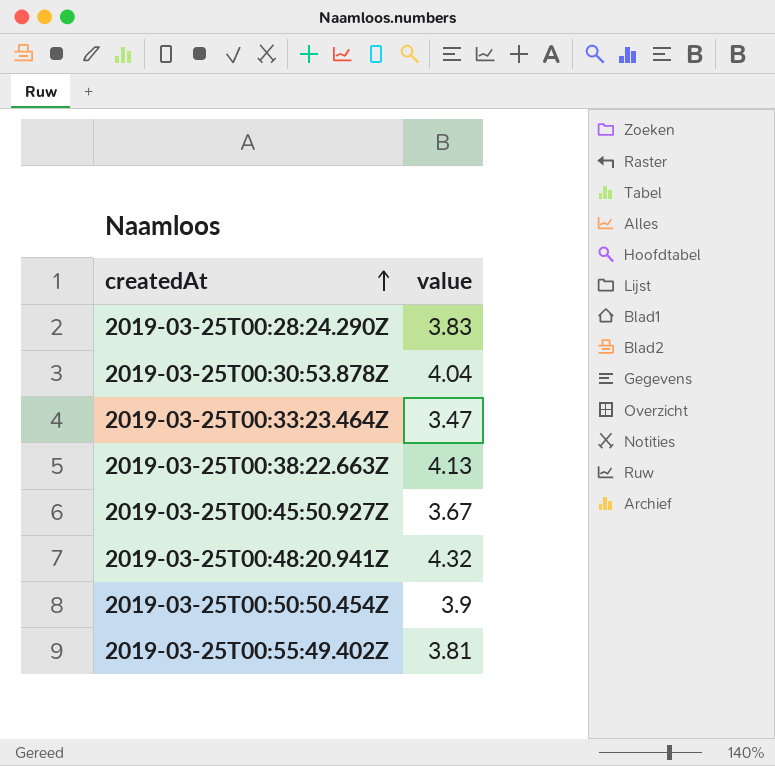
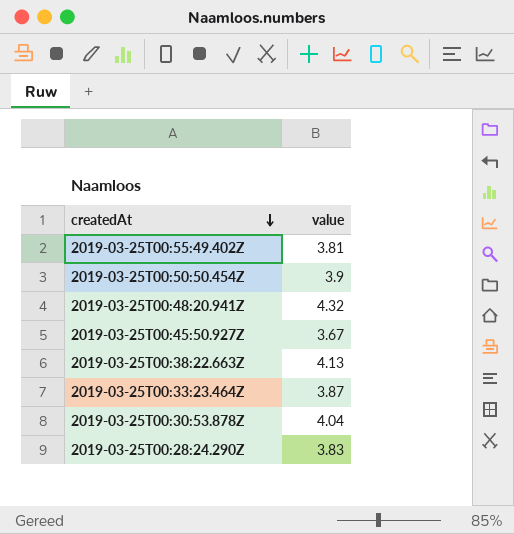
row order: createdAt ascending -> createdAt descending
2019-03-25T00:33:23.464Z | value: 3.47 -> 3.87

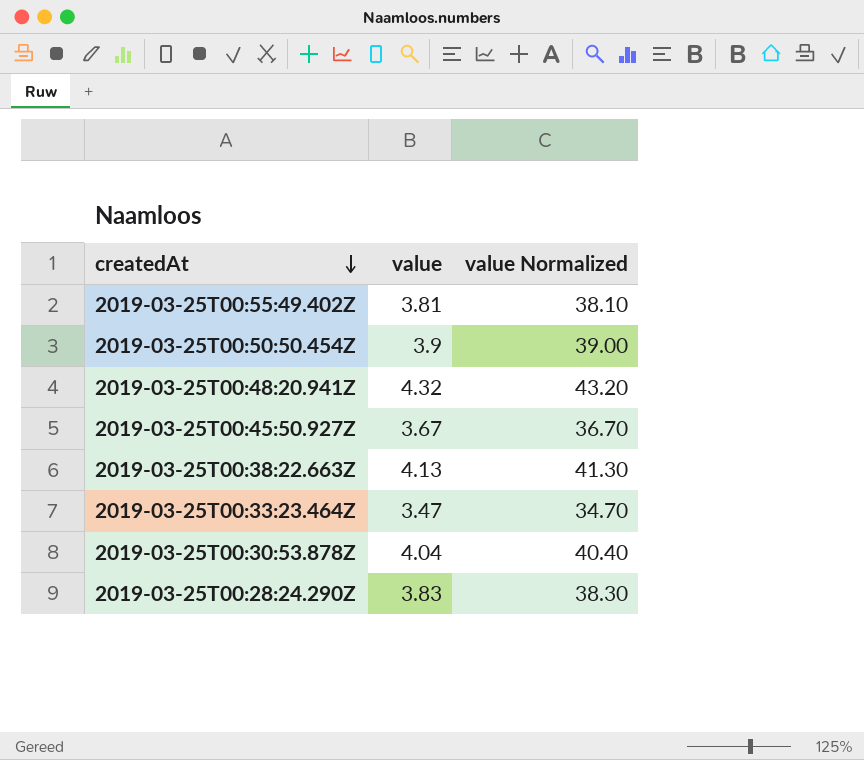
column value Normalized | formula: none -> [value] * 10
2019-03-25T00:33:23.464Z | value: 3.87 -> 3.47

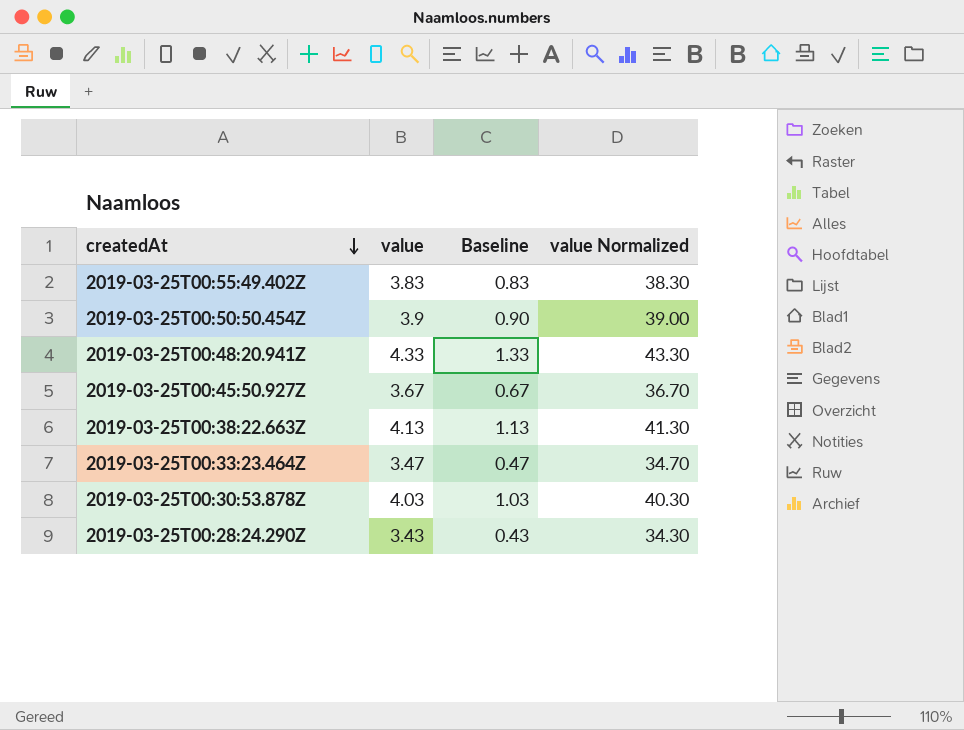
column Baseline | formula: none -> [value] - 3
2019-03-25T00:55:49.402Z | value: 3.81 -> 3.83
2019-03-25T00:55:49.402Z | value Normalized: 38.10 -> 38.30
2019-03-25T00:48:20.941Z | value: 4.32 -> 4.33
2019-03-25T00:48:20.941Z | value Normalized: 43.20 -> 43.30
2019-03-25T00:30:53.878Z | value: 4.04 -> 4.03
2019-03-25T00:30:53.878Z | value Normalized: 40.40 -> 40.30
2019-03-25T00:28:24.290Z | value: 3.83 -> 3.43
2019-03-25T00:28:24.290Z | value Normalized: 38.30 -> 34.30

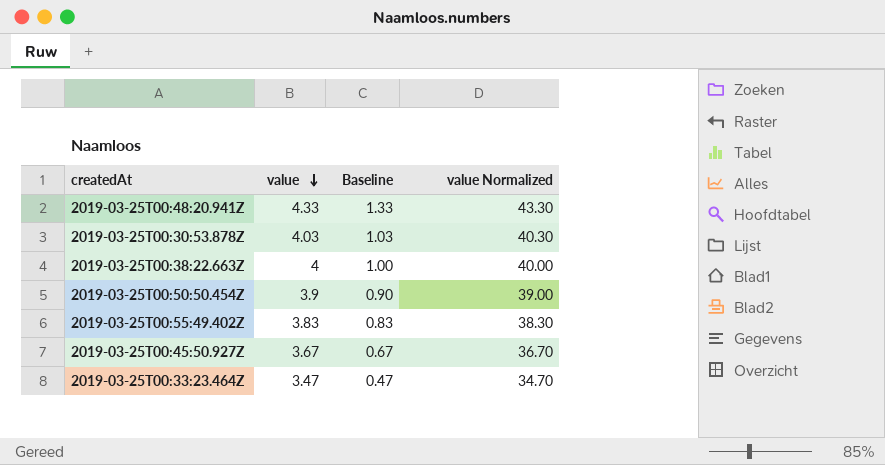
row order: createdAt descending -> value descending
row 2019-03-25T00:28:24.290Z: 3.43 | 0.43 | 34.30 -> none
2019-03-25T00:38:22.663Z | value: 4.13 -> 4
2019-03-25T00:38:22.663Z | Baseline: 1.13 -> 1.00
2019-03-25T00:38:22.663Z | value Normalized: 41.30 -> 40.00

